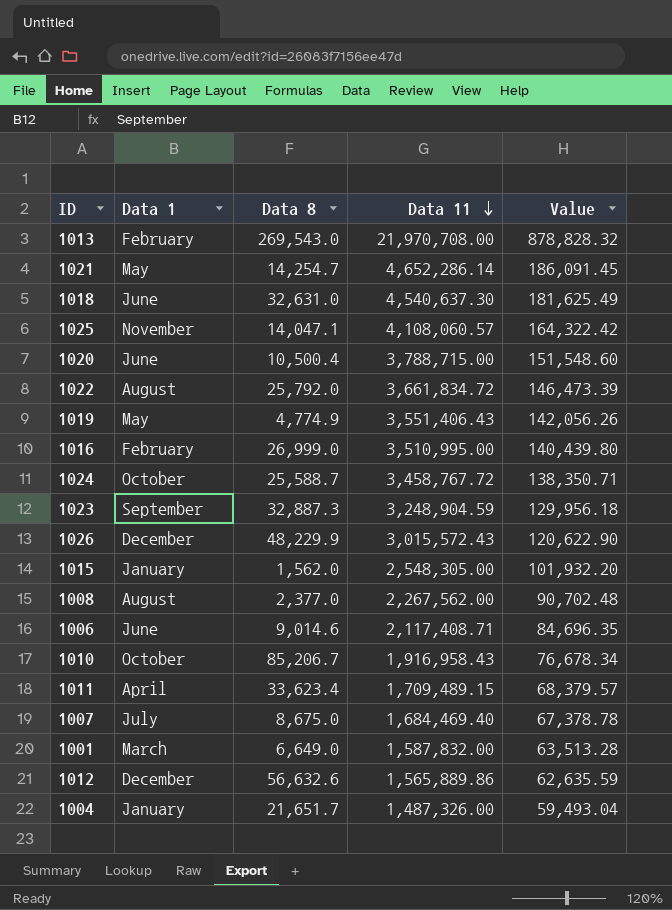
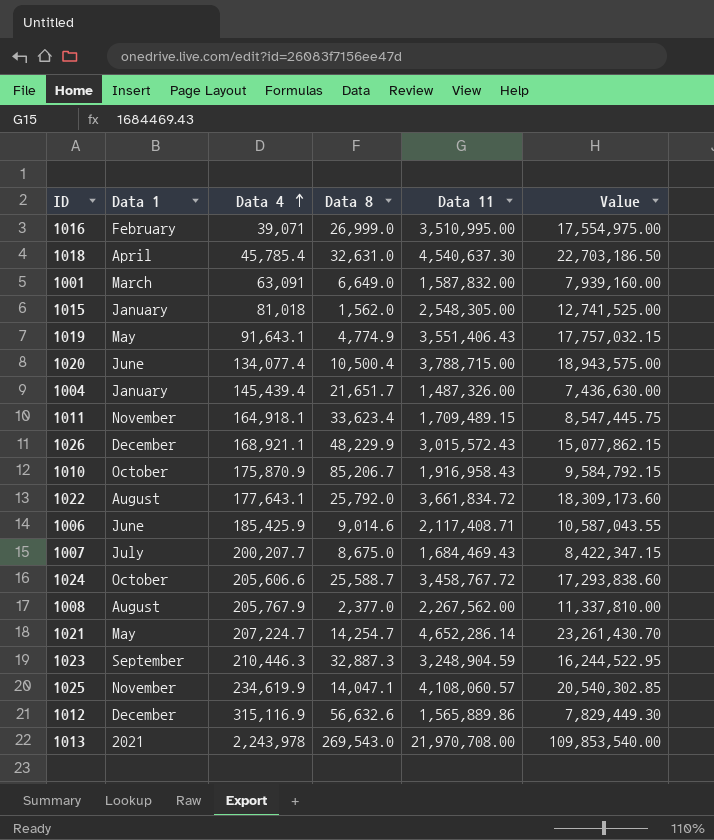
row order: Data 11 descending -> Data 4 ascending
column Data 4 | position: none -> 3
column Value | formula: [Data 11] * 0.04 -> [Data 11] * 5
1018 | Data 1: June -> April
1011 | Data 1: April -> November
1007 | Data 11: 1,684,469.40 -> 1,684,469.43
1013 | Data 1: February -> 2021

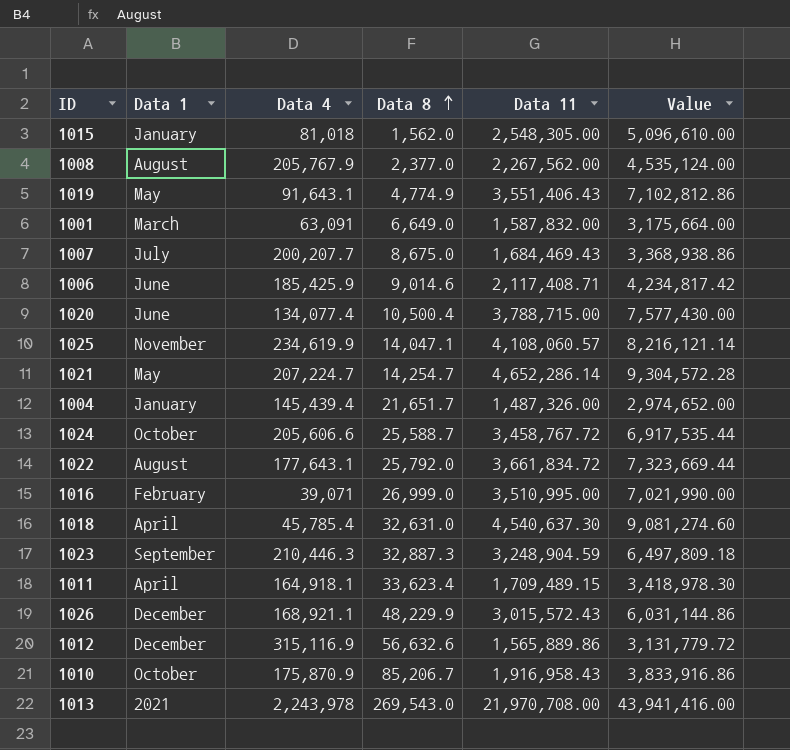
row order: Data 4 ascending -> Data 8 ascending
column Value | formula: [Data 11] * 5 -> [Data 11] * 2
1011 | Data 1: November -> April

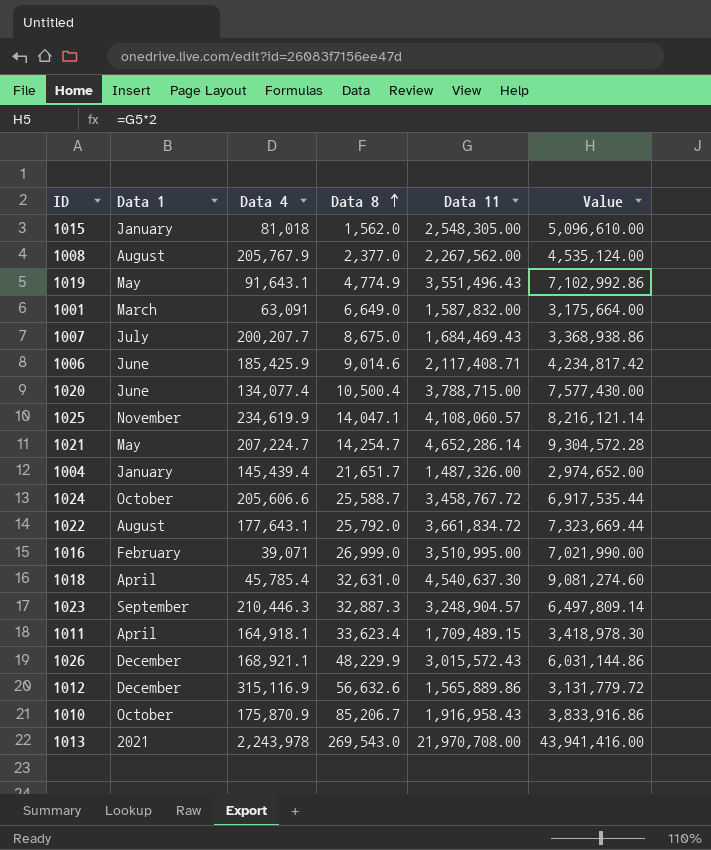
1019 | Data 11: 3,551,406.43 -> 3,551,496.43
1019 | Value: 7,102,812.86 -> 7,102,992.86
1023 | Data 11: 3,248,904.59 -> 3,248,904.57
1023 | Value: 6,497,809.18 -> 6,497,809.14

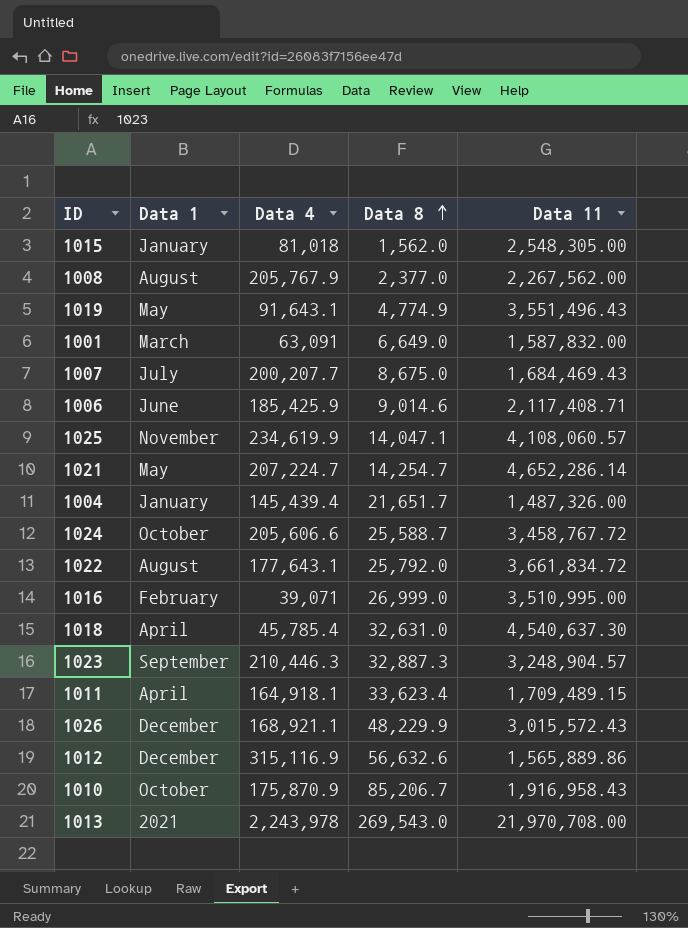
column Value | formula: [Data 11] * 2 -> none
row 1020: June | 134,077.4 | 10,500.4 | 3,788,715.00 | 7,577,430.00 -> none

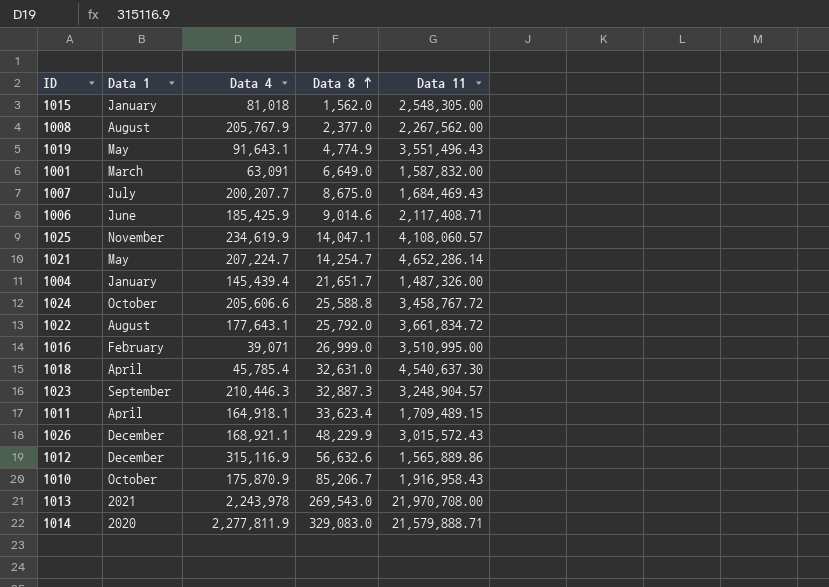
1024 | Data 8: 25,588.7 -> 25,588.8
row 1014: none -> 2020 | 2,277,811.9 | 329,083.0 | 21,579,888.71

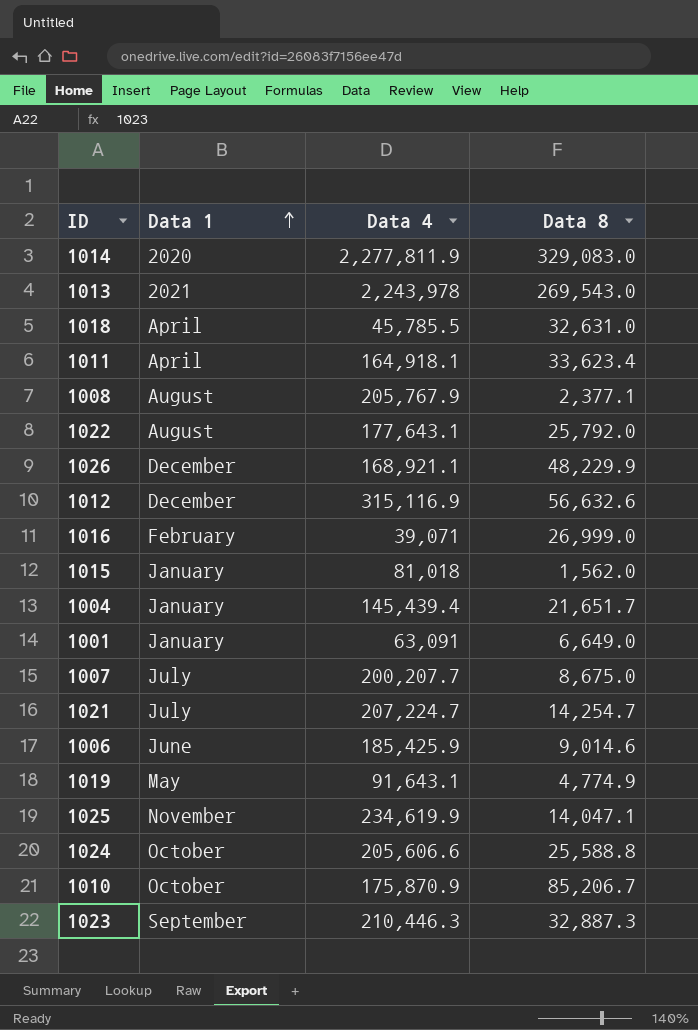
row order: Data 8 ascending -> Data 1 ascending
column Data 11 | position: 5 -> none
1018 | Data 4: 45,785.4 -> 45,785.5
1008 | Data 8: 2,377.0 -> 2,377.1
1001 | Data 1: March -> January
1021 | Data 1: May -> July

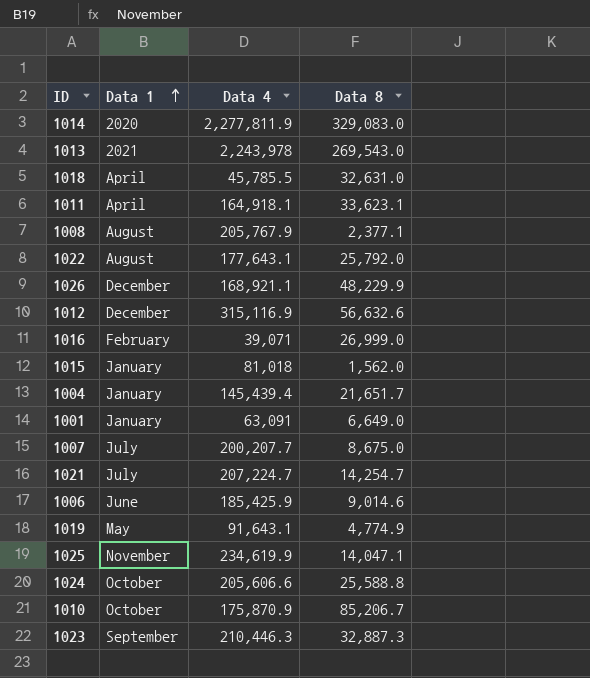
1011 | Data 8: 33,623.4 -> 33,623.1

